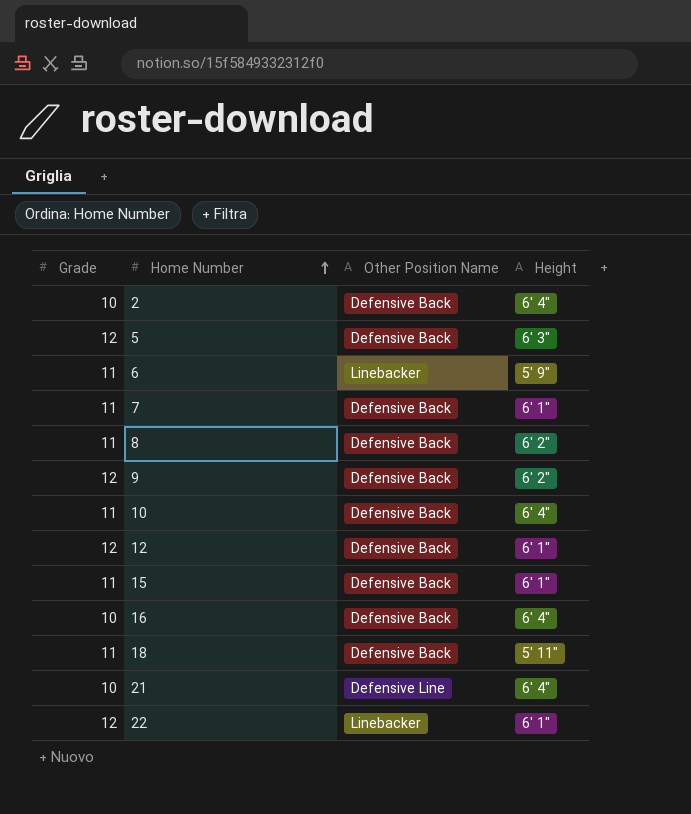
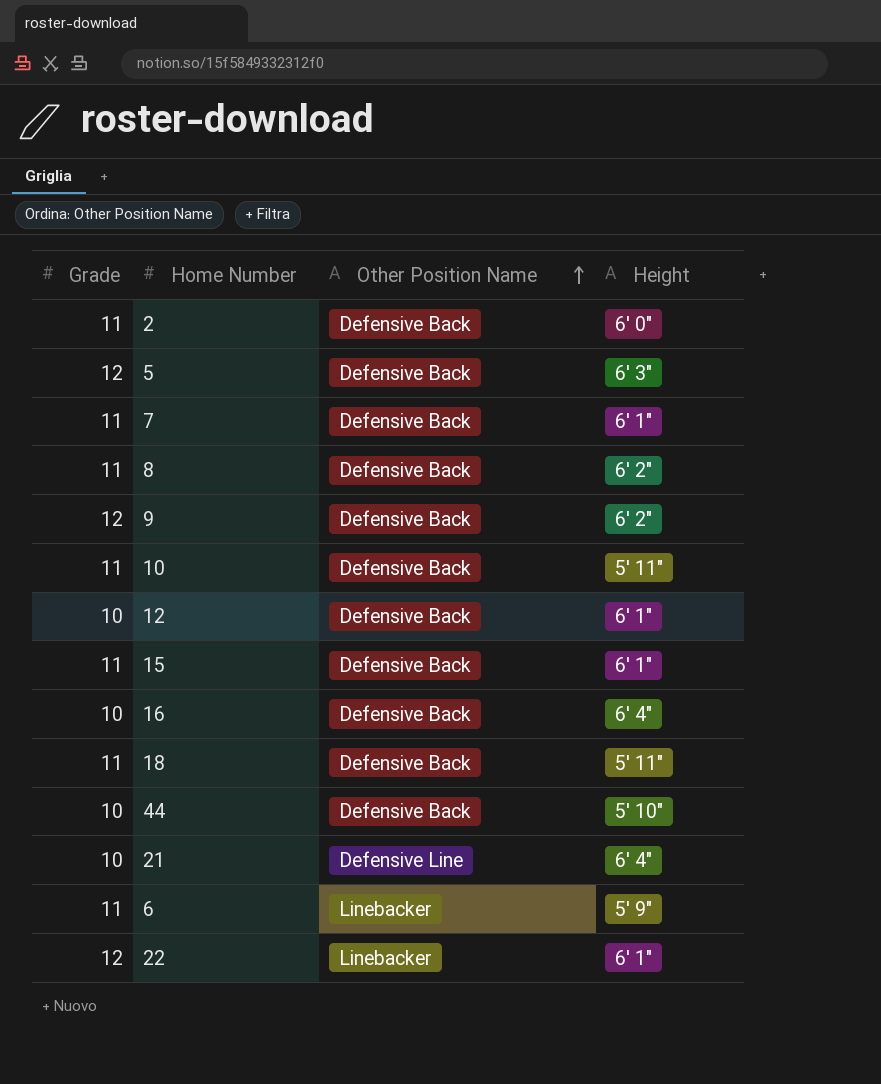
row order: Home Number ascending -> Other Position Name ascending
2 | Grade: 10 -> 11
2 | Height: 6' 4" -> 6' 0"
10 | Height: 6' 4" -> 5' 11"
12 | Grade: 12 -> 10
row 44: none -> 10 | Defensive Back | 5' 10"

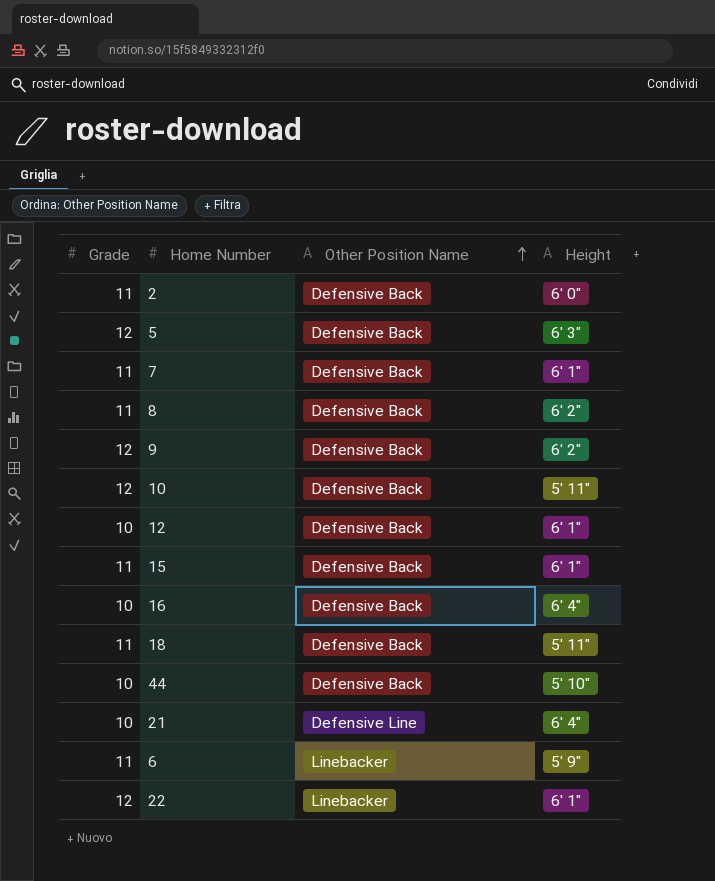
10 | Grade: 11 -> 12

